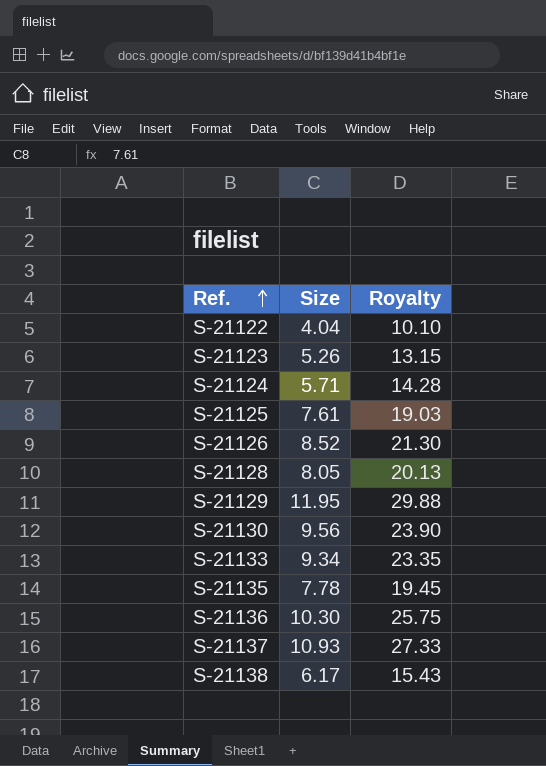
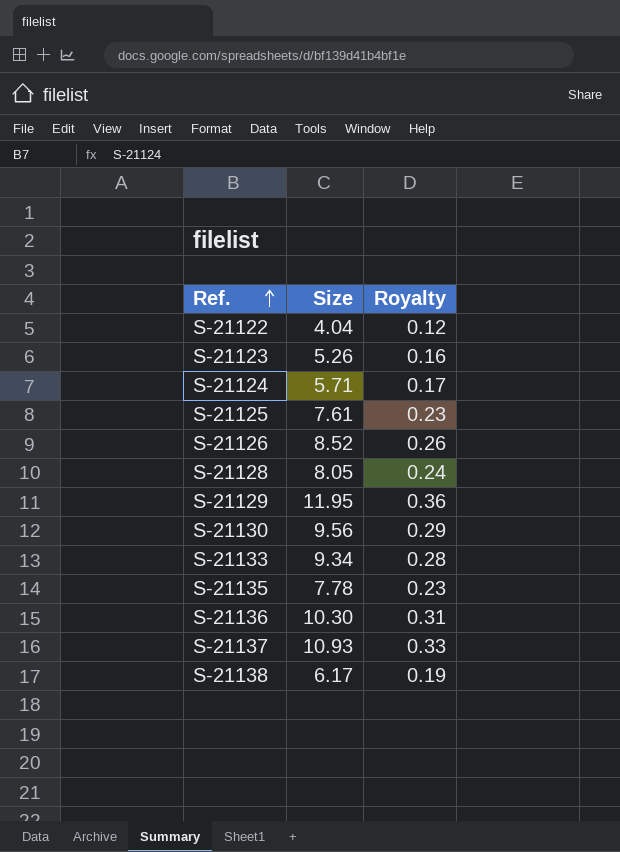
column Royalty | formula: [Size] * 2.5 -> [Size] * 0.03

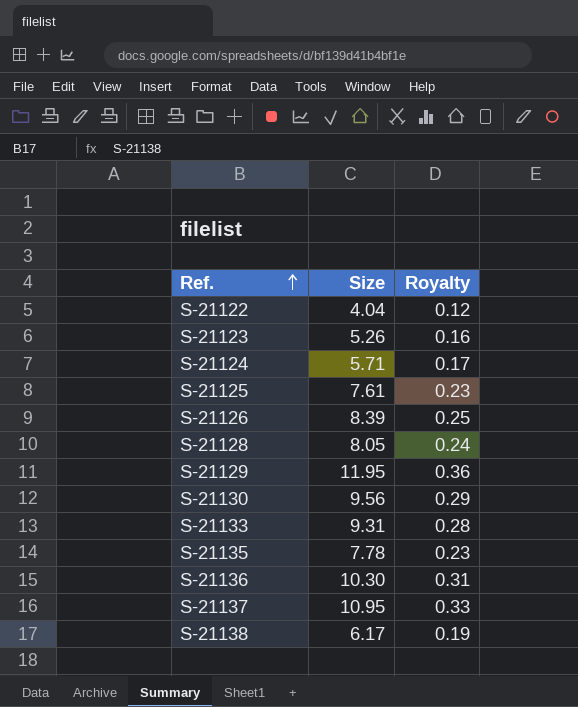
S-21126 | Size: 8.52 -> 8.39
S-21126 | Royalty: 0.26 -> 0.25
S-21133 | Size: 9.34 -> 9.31
S-21137 | Size: 10.93 -> 10.95

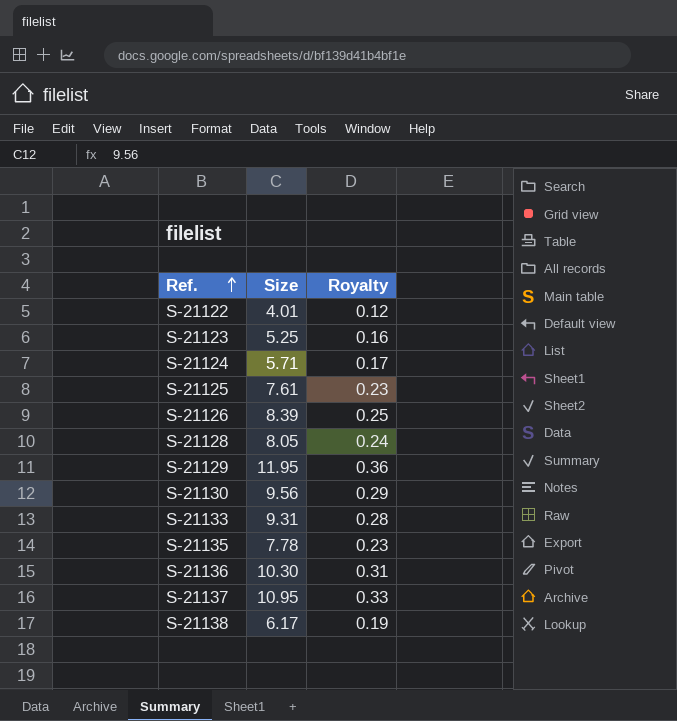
S-21122 | Size: 4.04 -> 4.01
S-21123 | Size: 5.26 -> 5.25

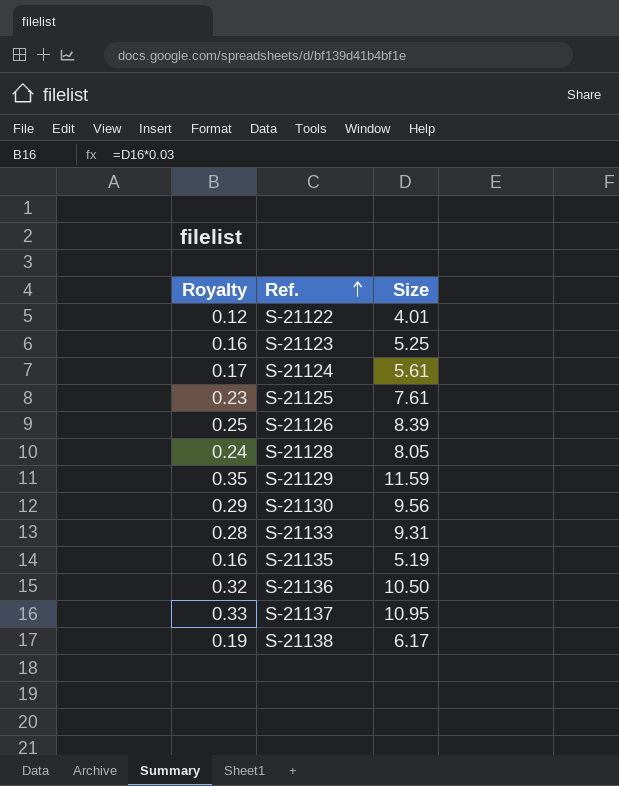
column Royalty | position: 3 -> 1
S-21124 | Size: 5.71 -> 5.61
S-21129 | Royalty: 0.36 -> 0.35
S-21129 | Size: 11.95 -> 11.59
S-21135 | Royalty: 0.23 -> 0.16
S-21135 | Size: 7.78 -> 5.19
S-21136 | Royalty: 0.31 -> 0.32
S-21136 | Size: 10.30 -> 10.50

